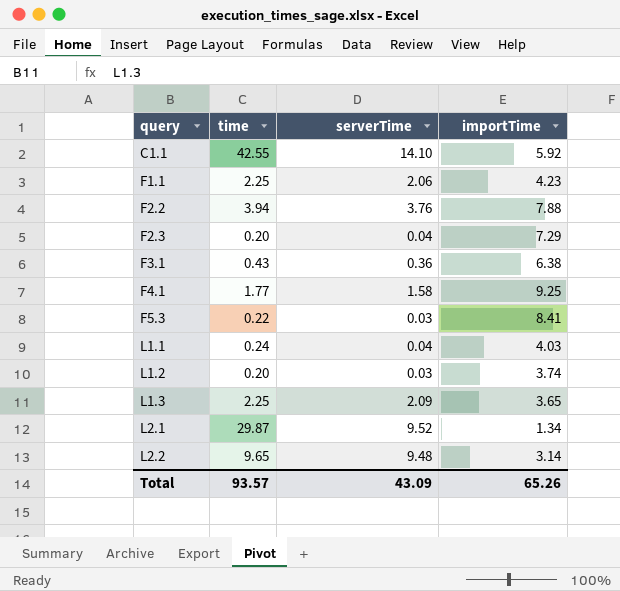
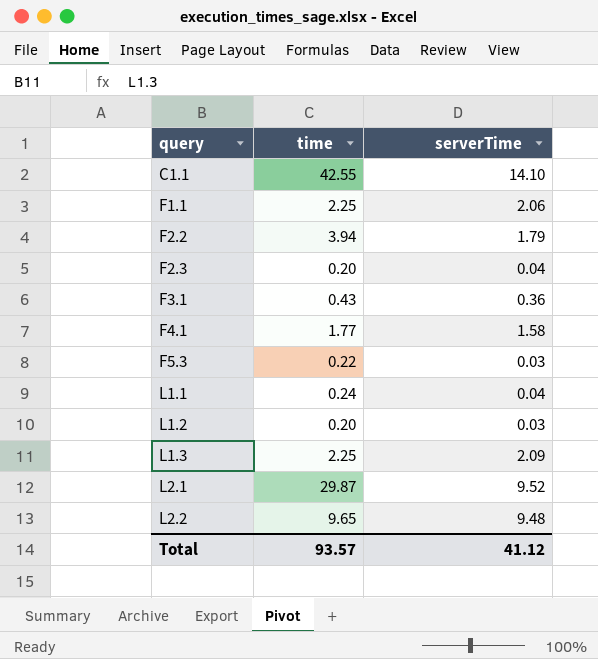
column importTime | position: 4 -> none
F2.2 | serverTime: 3.76 -> 1.79
Total | serverTime: 43.09 -> 41.12

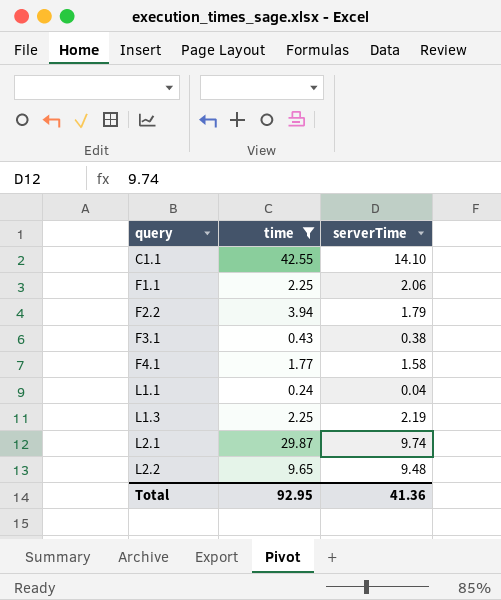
filter: none -> time >= 0.24
F3.1 | serverTime: 0.36 -> 0.38
L1.3 | serverTime: 2.09 -> 2.19
L2.1 | serverTime: 9.52 -> 9.74
Total | time: 93.57 -> 92.95
Total | serverTime: 41.12 -> 41.36

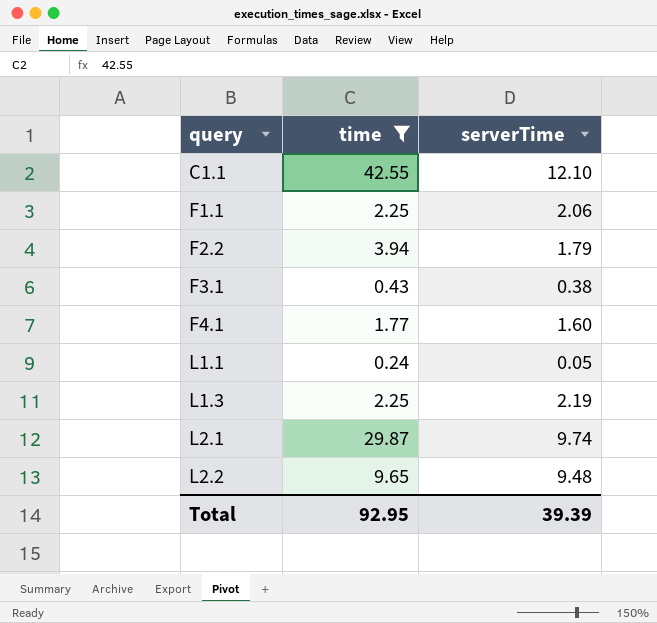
C1.1 | serverTime: 14.10 -> 12.10
F4.1 | serverTime: 1.58 -> 1.60
L1.1 | serverTime: 0.04 -> 0.05
Total | serverTime: 41.36 -> 39.39

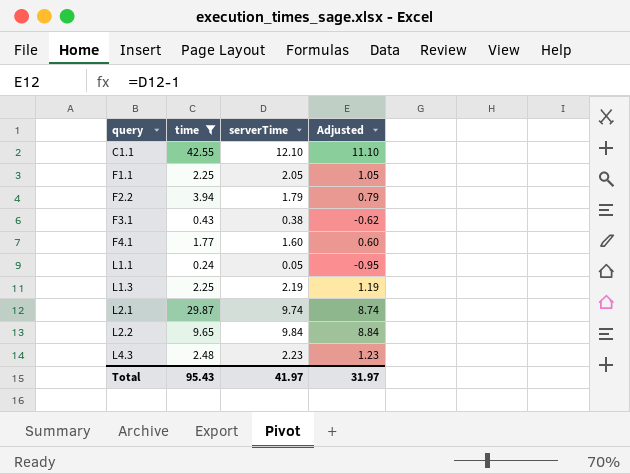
column Adjusted | formula: none -> [serverTime] - 1
F1.1 | serverTime: 2.06 -> 2.05
L2.2 | serverTime: 9.48 -> 9.84
row L4.3: none -> 2.48 | 2.23 | 1.23
Total | time: 92.95 -> 95.43
Total | serverTime: 39.39 -> 41.97

